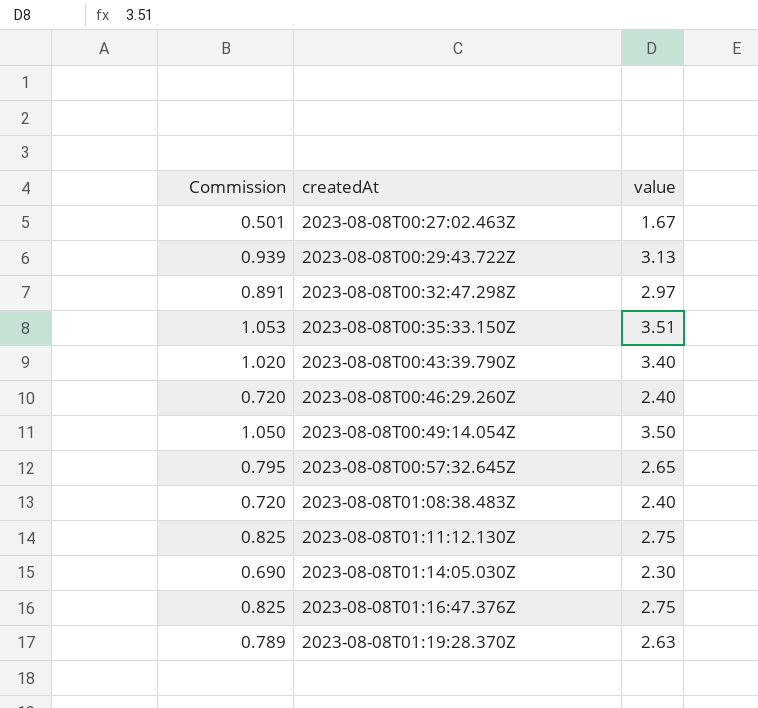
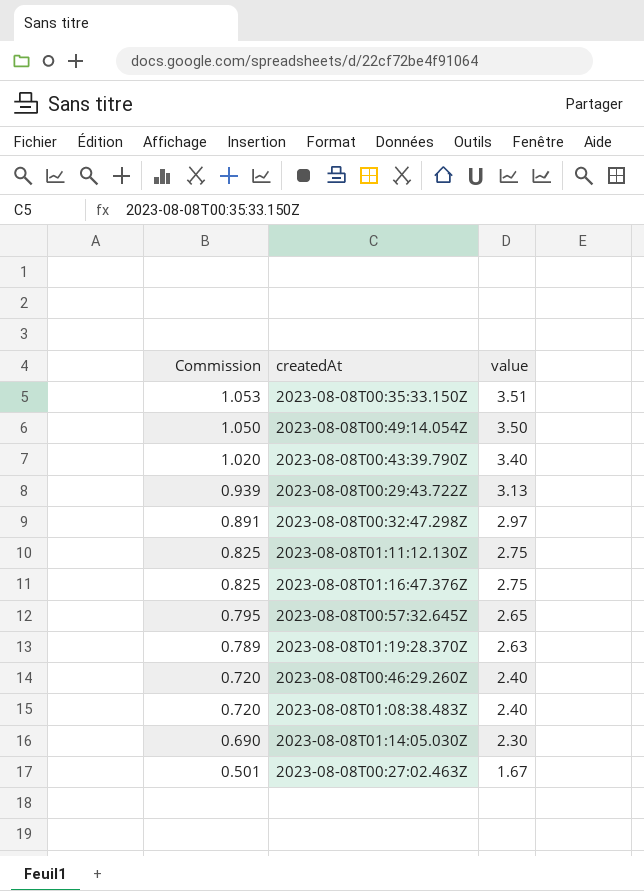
row order: createdAt ascending -> Commission descending

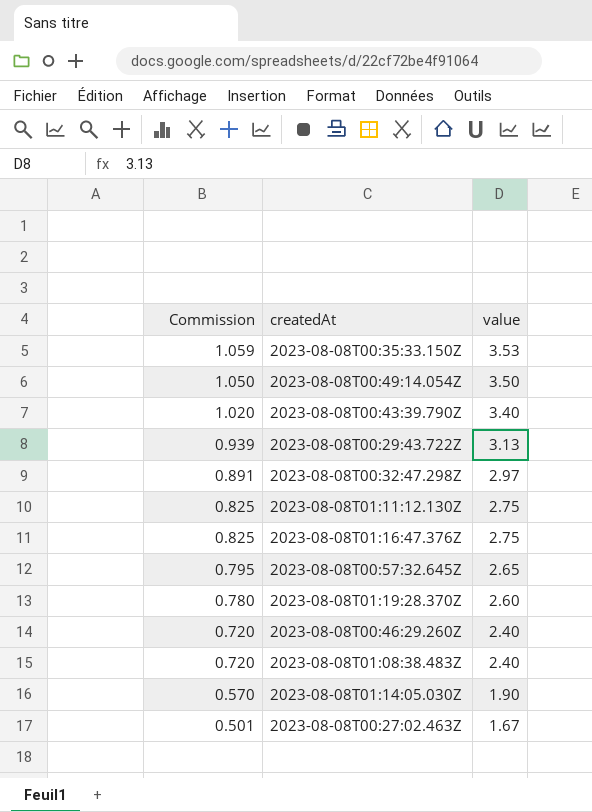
2023-08-08T00:35:33.150Z | Commission: 1.053 -> 1.059
2023-08-08T00:35:33.150Z | value: 3.51 -> 3.53
2023-08-08T01:19:28.370Z | Commission: 0.789 -> 0.780
2023-08-08T01:19:28.370Z | value: 2.63 -> 2.60
2023-08-08T01:14:05.030Z | Commission: 0.690 -> 0.570
2023-08-08T01:14:05.030Z | value: 2.30 -> 1.90

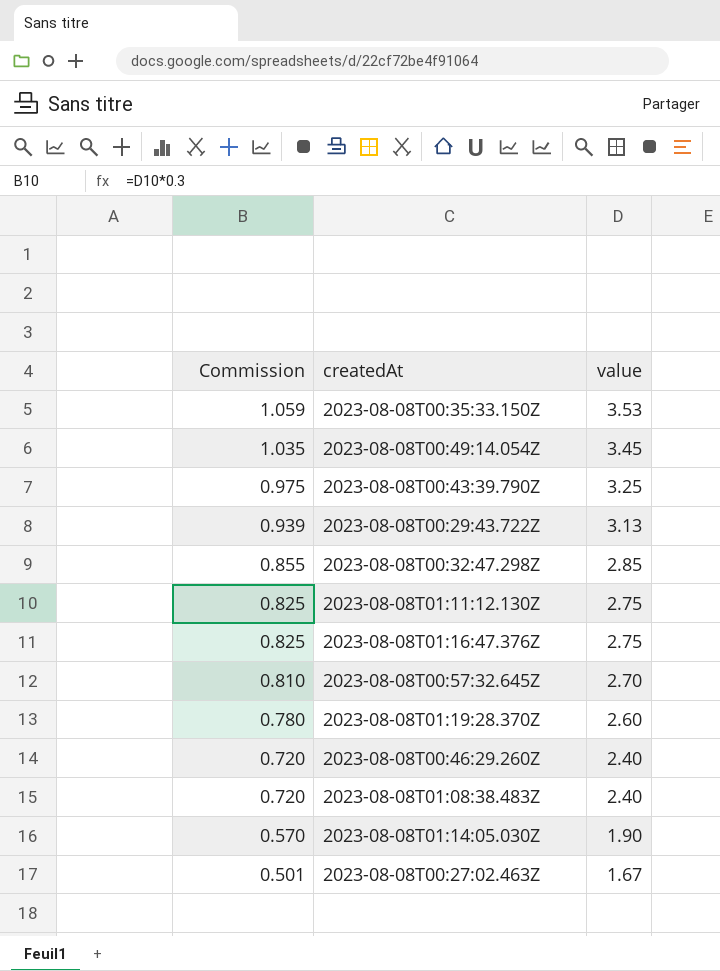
2023-08-08T00:49:14.054Z | Commission: 1.050 -> 1.035
2023-08-08T00:49:14.054Z | value: 3.50 -> 3.45
2023-08-08T00:43:39.790Z | Commission: 1.020 -> 0.975
2023-08-08T00:43:39.790Z | value: 3.40 -> 3.25
2023-08-08T00:32:47.298Z | Commission: 0.891 -> 0.855
2023-08-08T00:32:47.298Z | value: 2.97 -> 2.85
2023-08-08T00:57:32.645Z | Commission: 0.795 -> 0.810
2023-08-08T00:57:32.645Z | value: 2.65 -> 2.70

